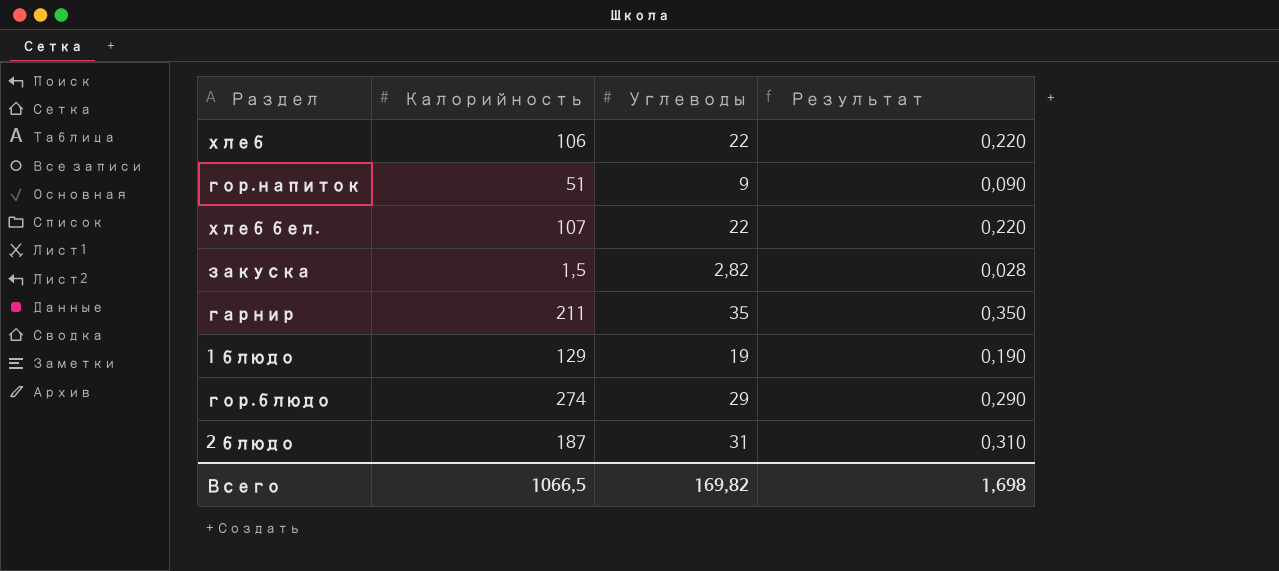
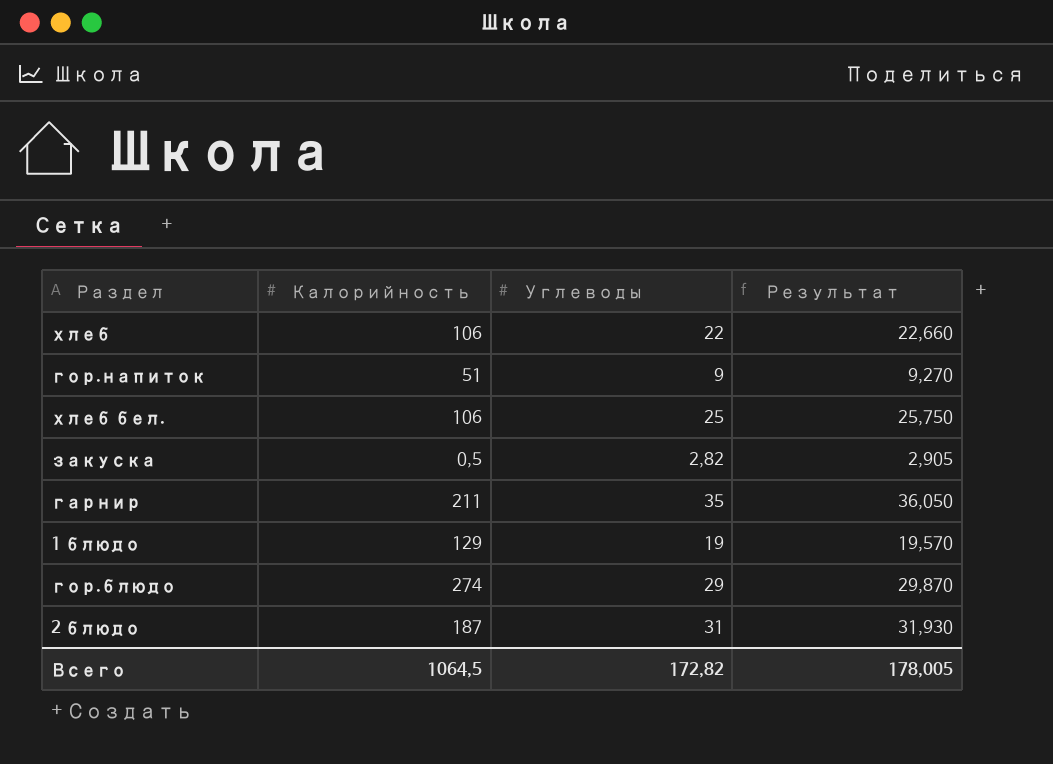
column Результат | formula: [Углеводы] * 0,01 -> [Углеводы] * 1,03
хлеб бел. | Калорийность: 107 -> 106
хлеб бел. | Углеводы: 22 -> 25
закуска | Калорийность: 1,5 -> 0,5
Всего | Калорийность: 1066,5 -> 1064,5
Всего | Углеводы: 169,82 -> 172,82
Всего | Результат: 1,698 -> 178,005

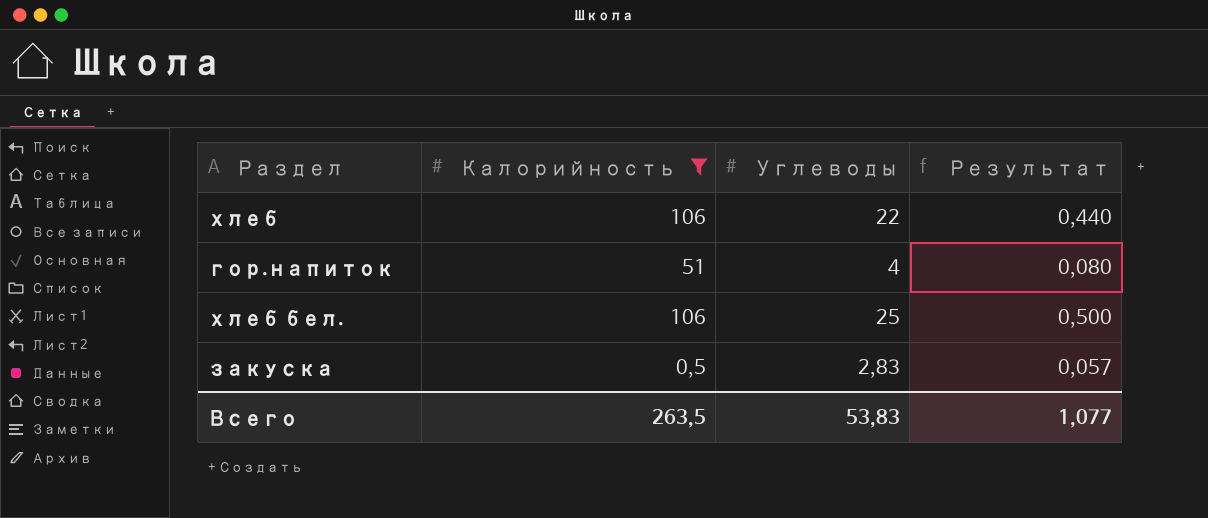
filter: none -> Калорийность <= 106
column Результат | formula: [Углеводы] * 1,03 -> [Углеводы] * 0,02
гор.напиток | Углеводы: 9 -> 4
закуска | Углеводы: 2,82 -> 2,83
Всего | Калорийность: 1064,5 -> 263,5
Всего | Углеводы: 172,82 -> 53,83
Всего | Результат: 178,005 -> 1,077

